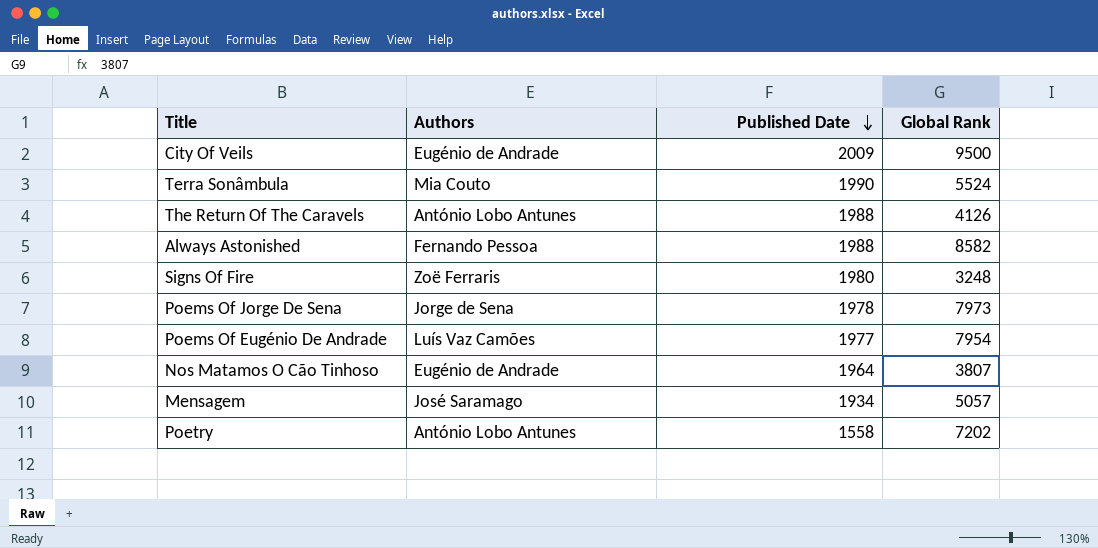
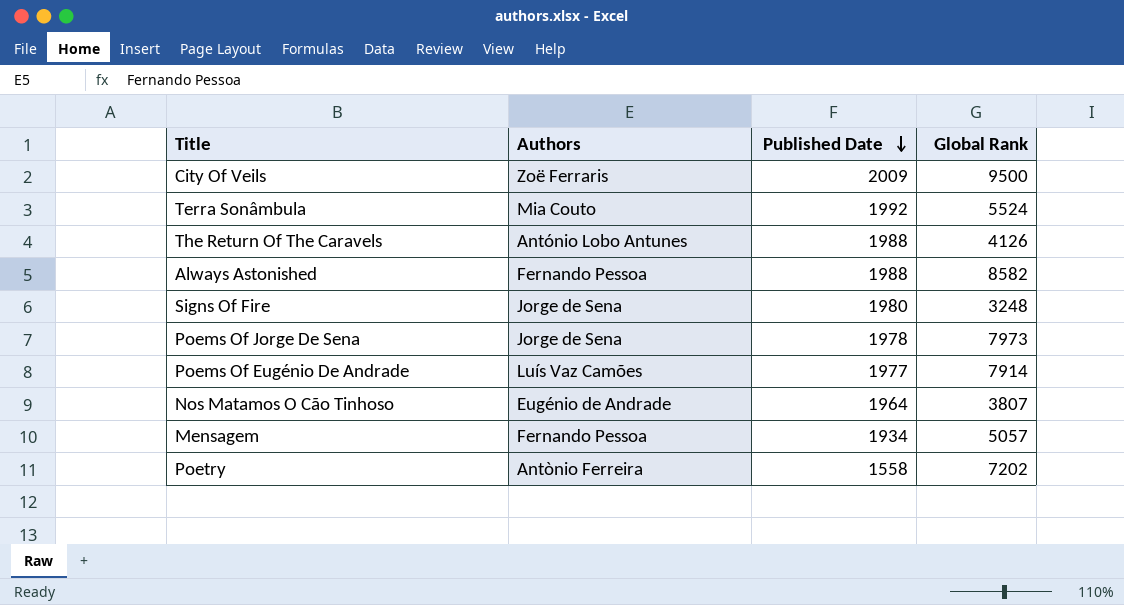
City Of Veils | Authors: Eugénio de Andrade -> Zoë Ferraris
Terra Sonâmbula | Published Date: 1990 -> 1992
Signs Of Fire | Authors: Zoë Ferraris -> Jorge de Sena
Poems Of Eugénio De Andrade | Global Rank: 7954 -> 7914
Mensagem | Authors: José Saramago -> Fernando Pessoa
Poetry | Authors: António Lobo Antunes -> Antònio Ferreira

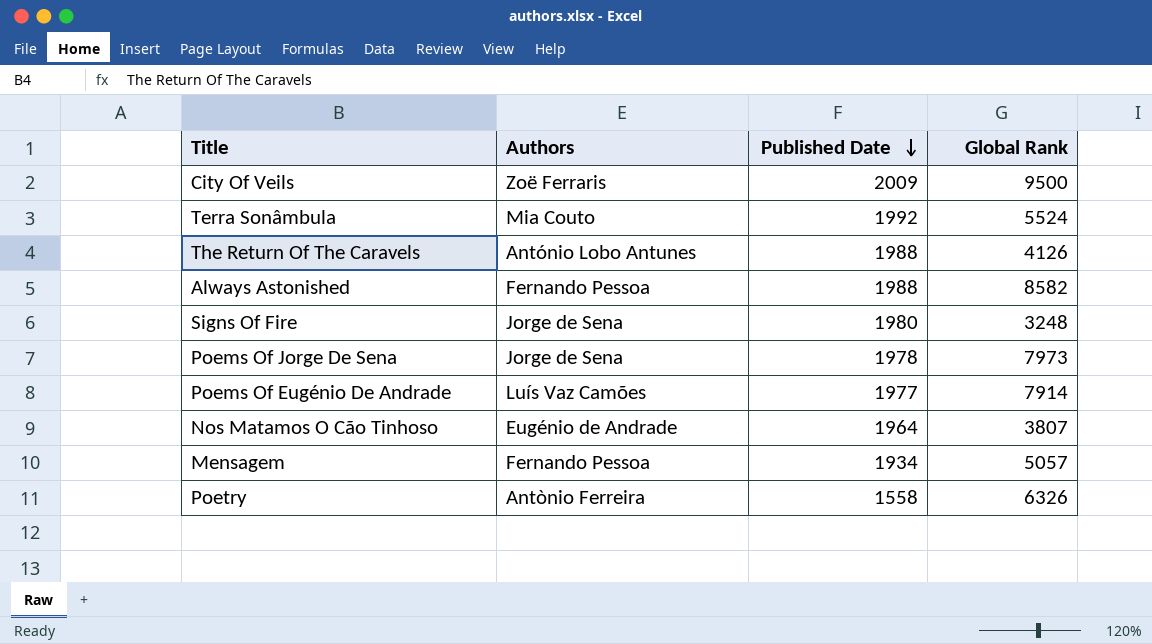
Poetry | Global Rank: 7202 -> 6326

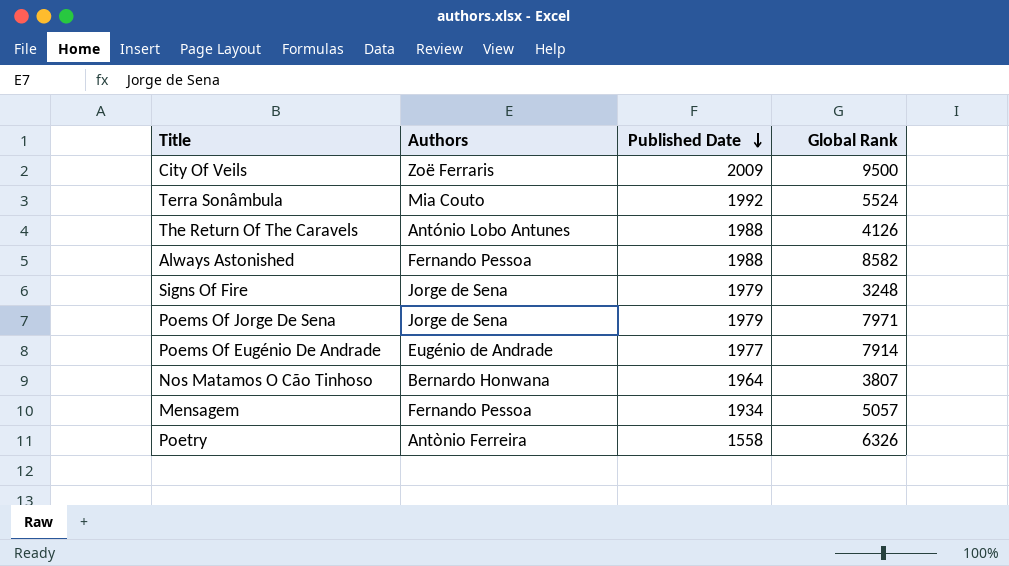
Signs Of Fire | Published Date: 1980 -> 1979
Poems Of Jorge De Sena | Published Date: 1978 -> 1979
Poems Of Jorge De Sena | Global Rank: 7973 -> 7971
Poems Of Eugénio De Andrade | Authors: Luís Vaz Camões -> Eugénio de Andrade
Nos Matamos O Cão Tinhoso | Authors: Eugénio de Andrade -> Bernardo Honwana

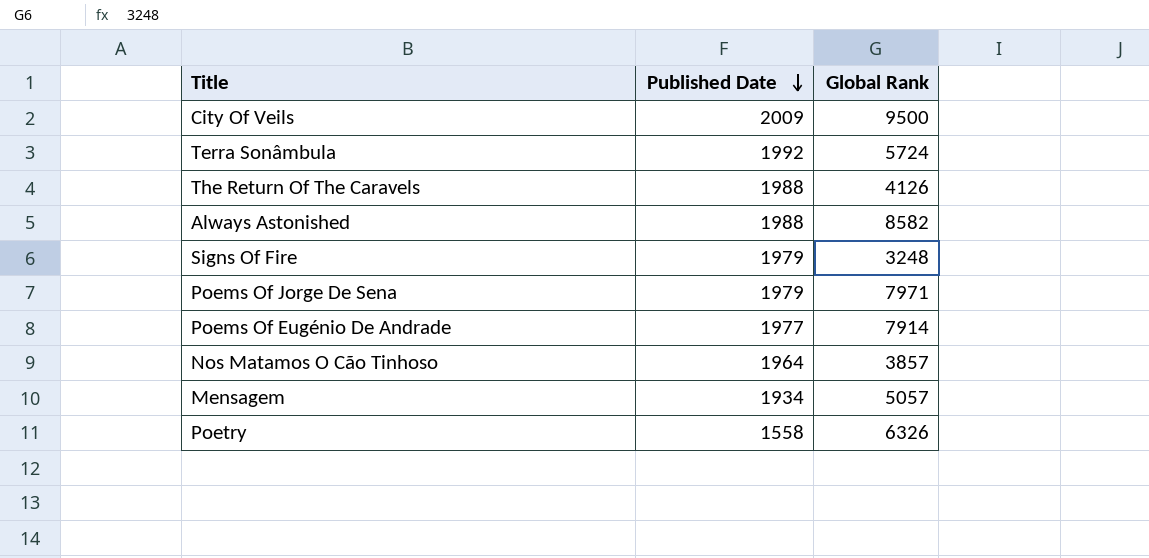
column Authors | position: 2 -> none
Terra Sonâmbula | Global Rank: 5524 -> 5724
Nos Matamos O Cão Tinhoso | Global Rank: 3807 -> 3857

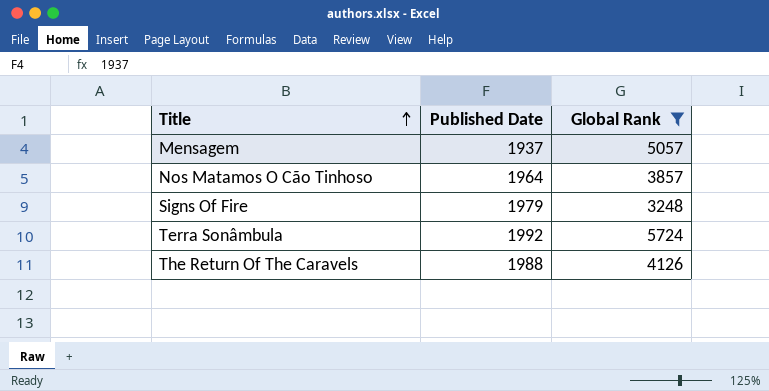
filter: none -> Global Rank <= 5724
row order: Published Date descending -> Title ascending
Mensagem | Published Date: 1934 -> 1937

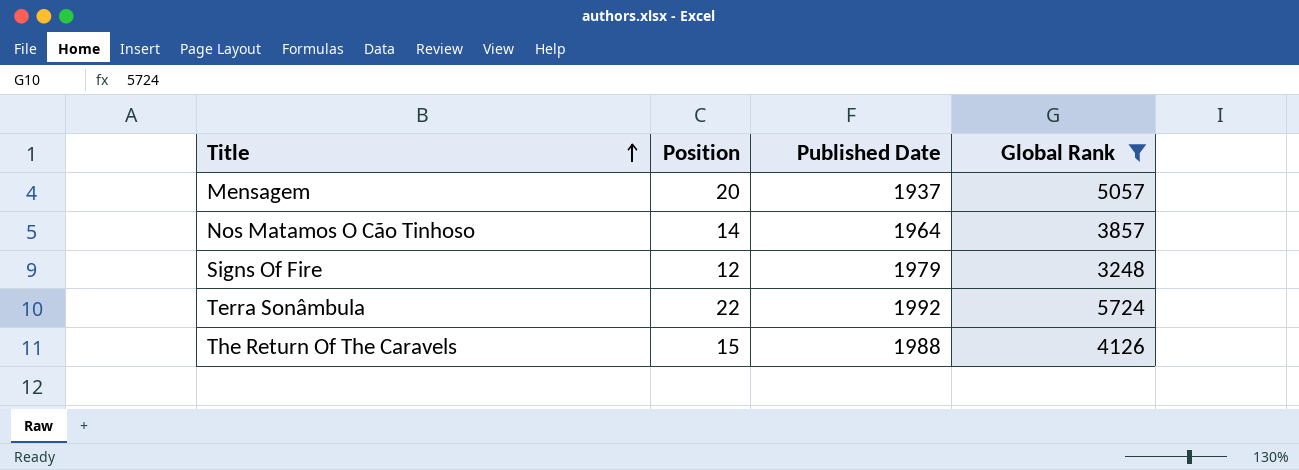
column Position | position: none -> 2

